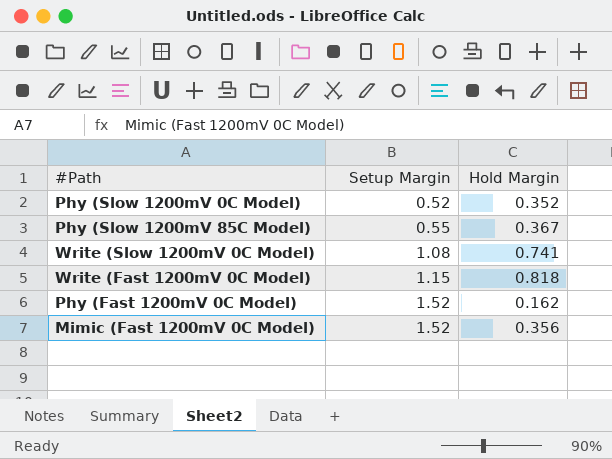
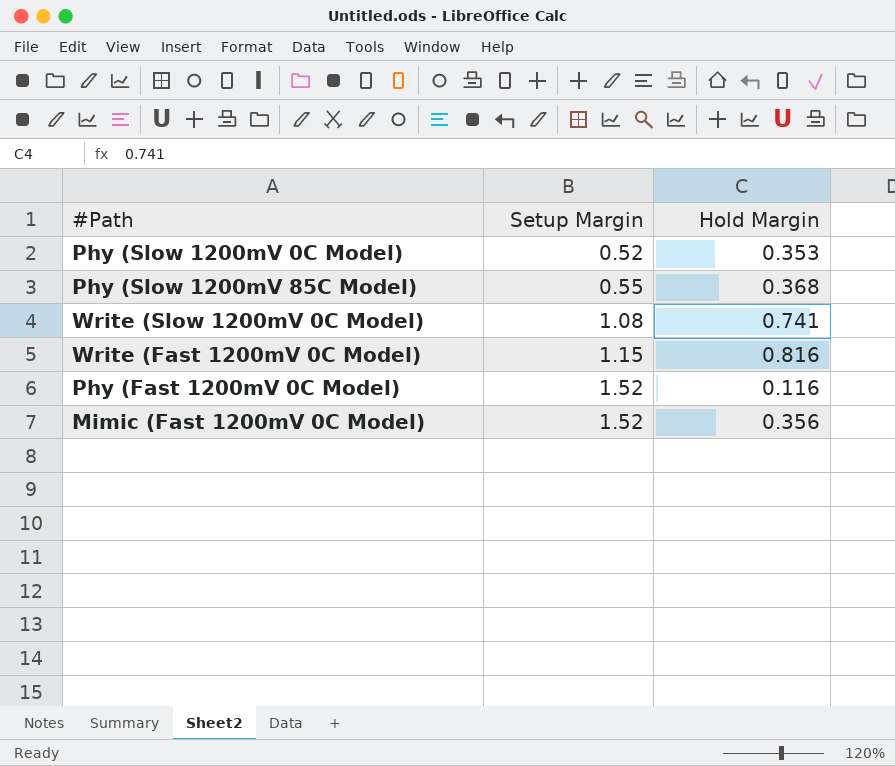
Phy (Slow 1200mV 0C Model) | Hold Margin: 0.352 -> 0.353
Phy (Slow 1200mV 85C Model) | Hold Margin: 0.367 -> 0.368
Write (Fast 1200mV 0C Model) | Hold Margin: 0.818 -> 0.816
Phy (Fast 1200mV 0C Model) | Hold Margin: 0.162 -> 0.116

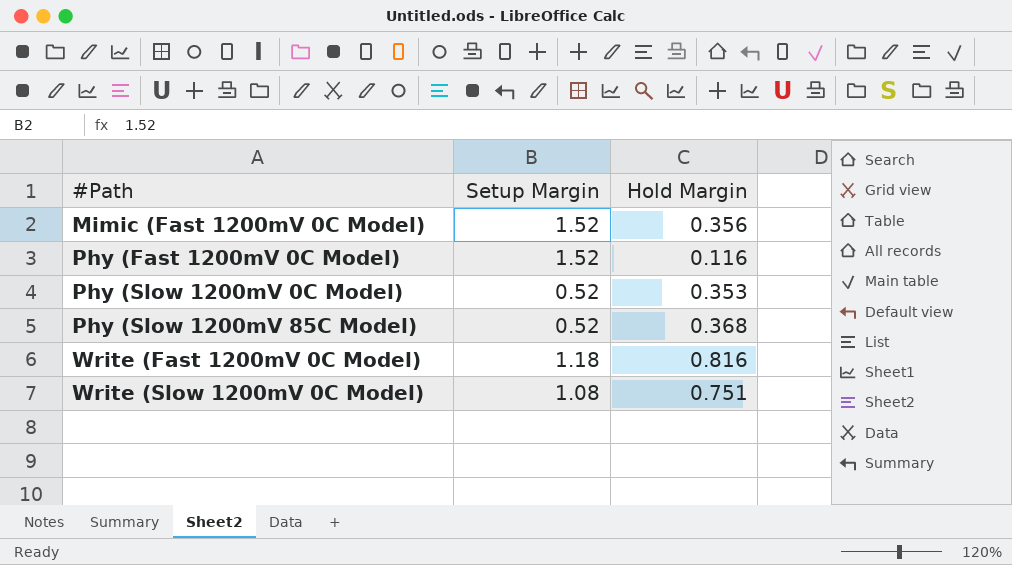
row order: Setup Margin ascending -> #Path ascending
Phy (Slow 1200mV 85C Model) | Setup Margin: 0.55 -> 0.52
Write (Fast 1200mV 0C Model) | Setup Margin: 1.15 -> 1.18
Write (Slow 1200mV 0C Model) | Hold Margin: 0.741 -> 0.751

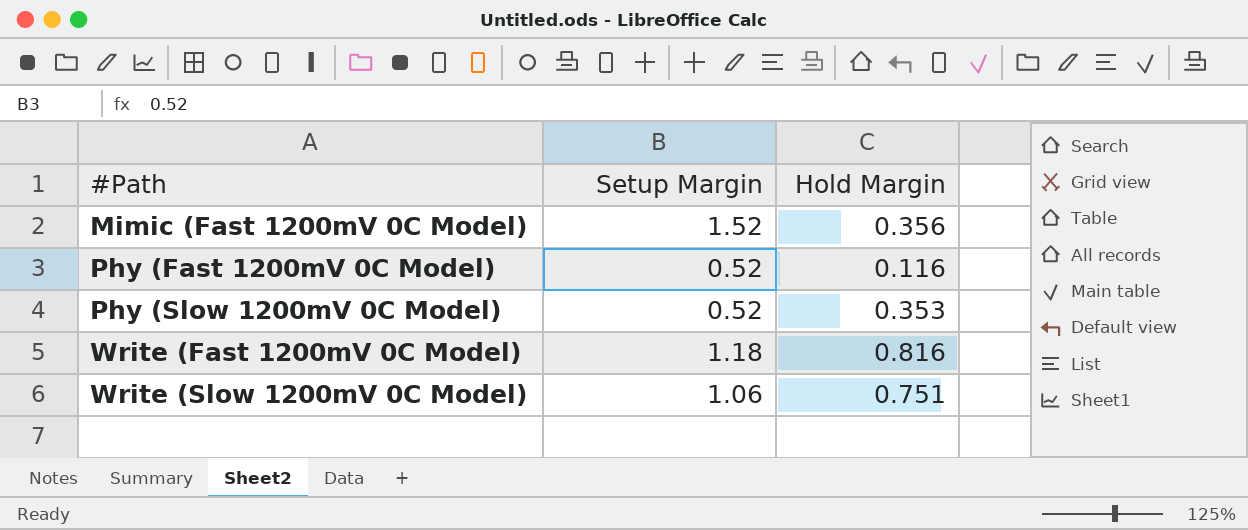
row Phy (Slow 1200mV 85C Model): 0.52 | 0.368 -> none
Phy (Fast 1200mV 0C Model) | Setup Margin: 1.52 -> 0.52
Write (Slow 1200mV 0C Model) | Setup Margin: 1.08 -> 1.06

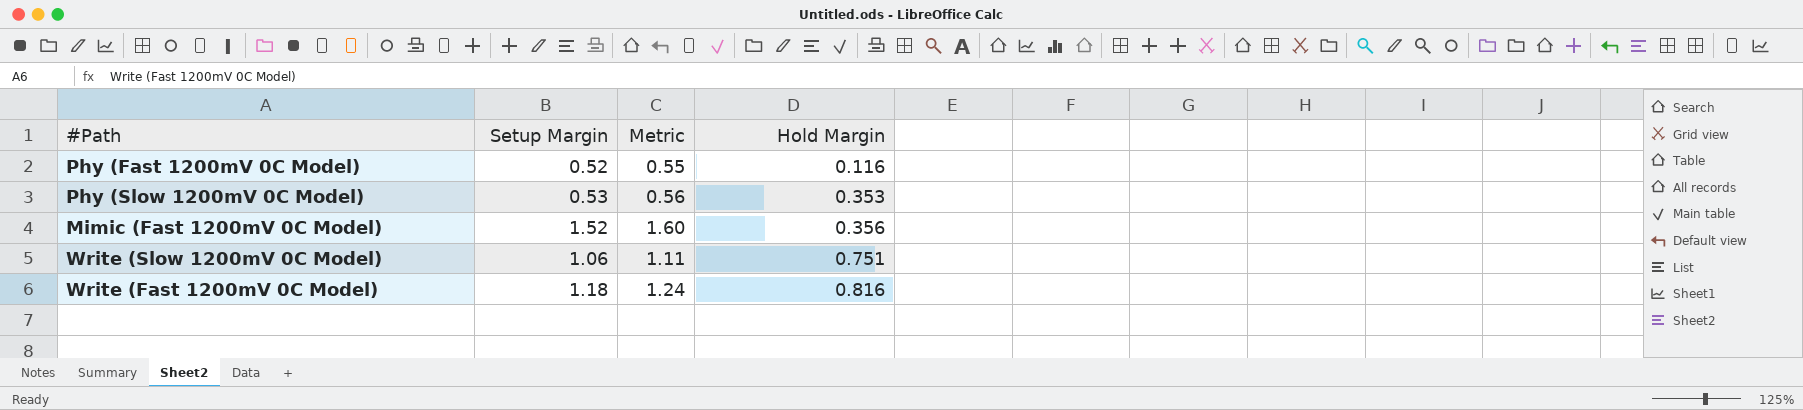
row order: #Path ascending -> Hold Margin ascending
column Metric | formula: none -> [Setup Margin] * 1.05
Phy (Slow 1200mV 0C Model) | Setup Margin: 0.52 -> 0.53

